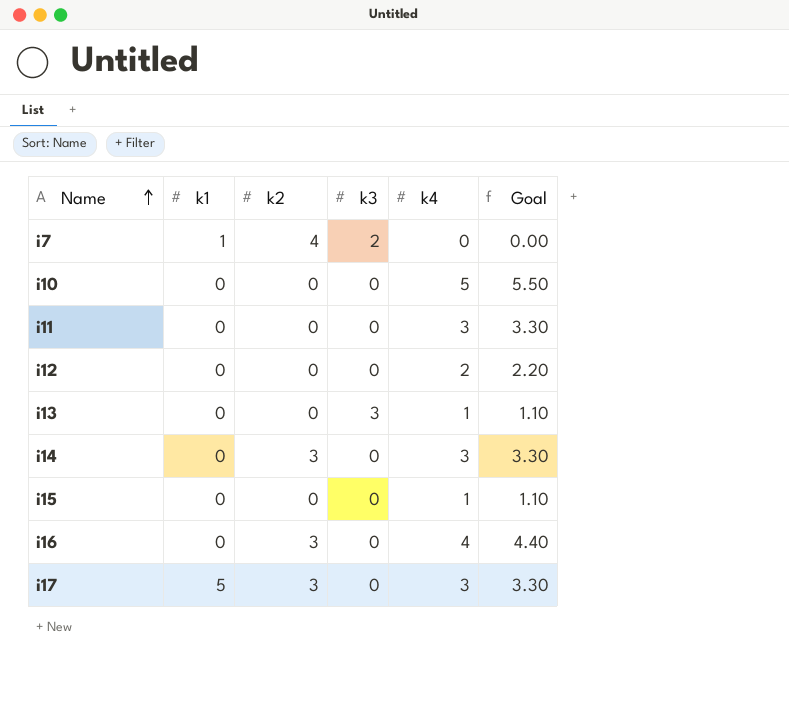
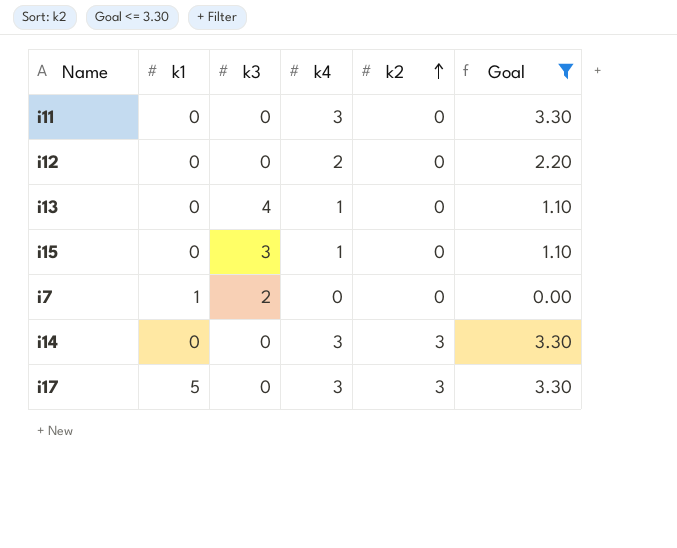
filter: none -> Goal <= 3.30
row order: Name ascending -> k2 ascending
column k2 | position: 3 -> 5
i13 | k3: 3 -> 4
i15 | k3: 0 -> 3
i7 | k2: 4 -> 0

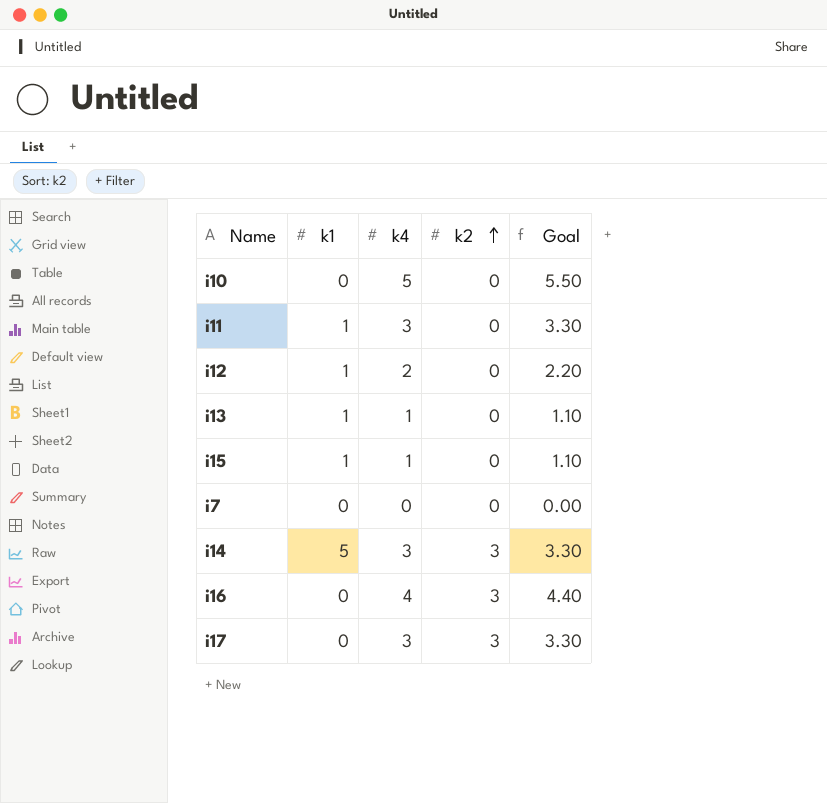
filter: Goal <= 3.30 -> none
column k3 | position: 3 -> none
i11 | k1: 0 -> 1
i12 | k1: 0 -> 1
i13 | k1: 0 -> 1
i15 | k1: 0 -> 1
i7 | k1: 1 -> 0
i14 | k1: 0 -> 5
i17 | k1: 5 -> 0

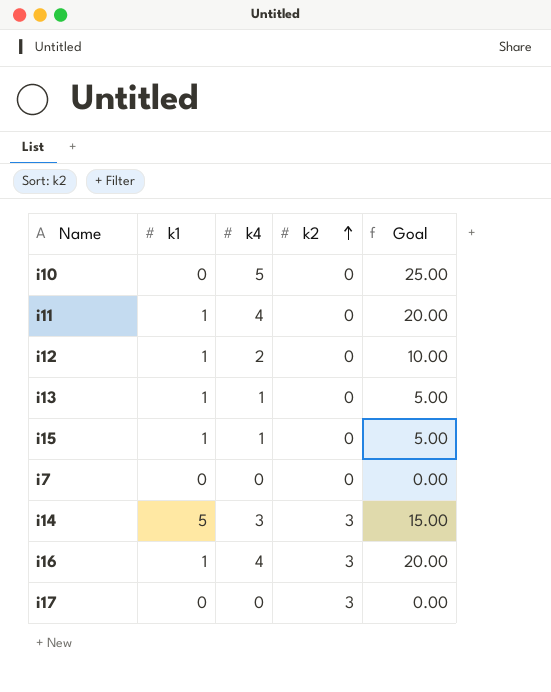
column Goal | formula: [k4] * 1.1 -> [k4] * 5
i11 | k4: 3 -> 4
i16 | k1: 0 -> 1
i17 | k4: 3 -> 0

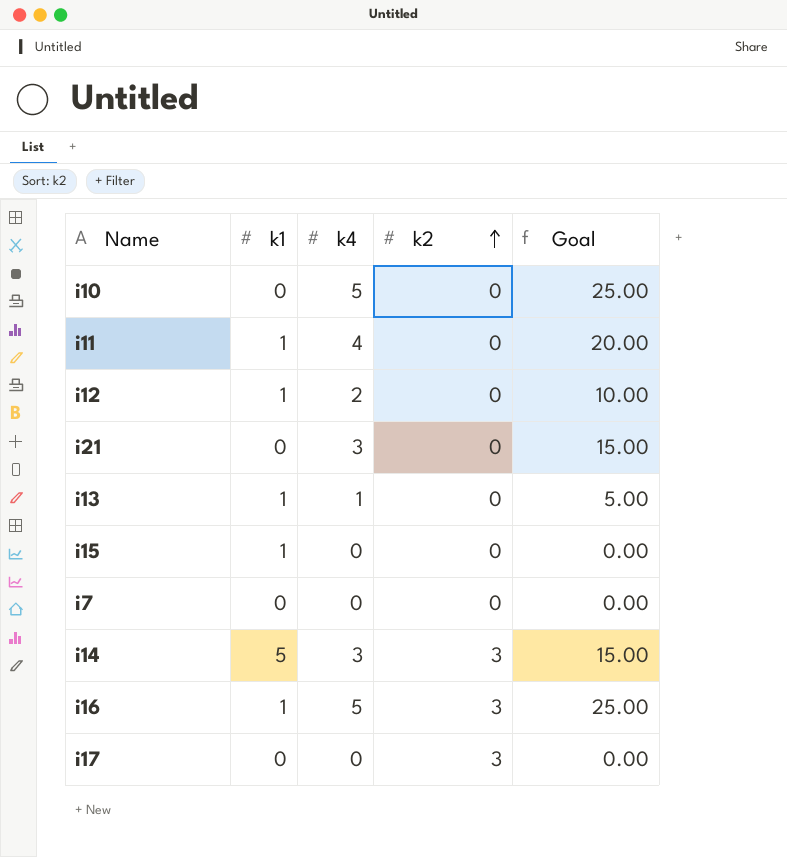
row i21: none -> 0 | 3 | 0 | 15.00
i15 | k4: 1 -> 0
i15 | Goal: 5.00 -> 0.00
i16 | k4: 4 -> 5
i16 | Goal: 20.00 -> 25.00

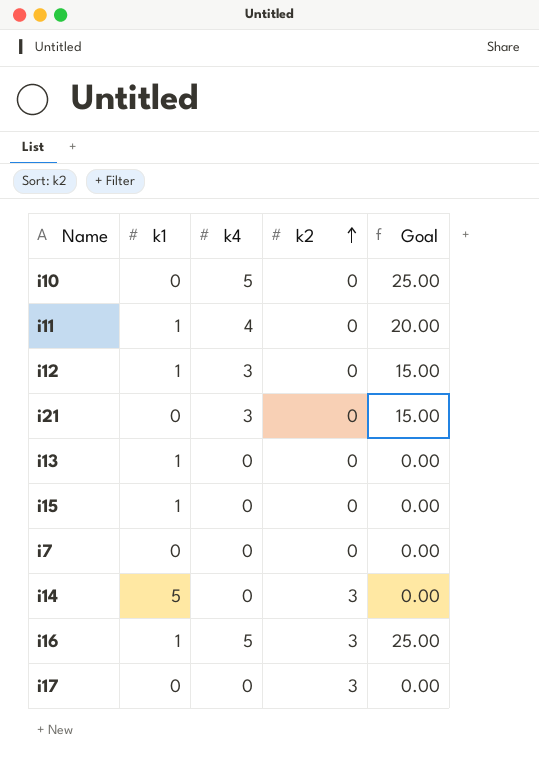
i12 | k4: 2 -> 3
i12 | Goal: 10.00 -> 15.00
i13 | k4: 1 -> 0
i13 | Goal: 5.00 -> 0.00
i14 | k4: 3 -> 0
i14 | Goal: 15.00 -> 0.00

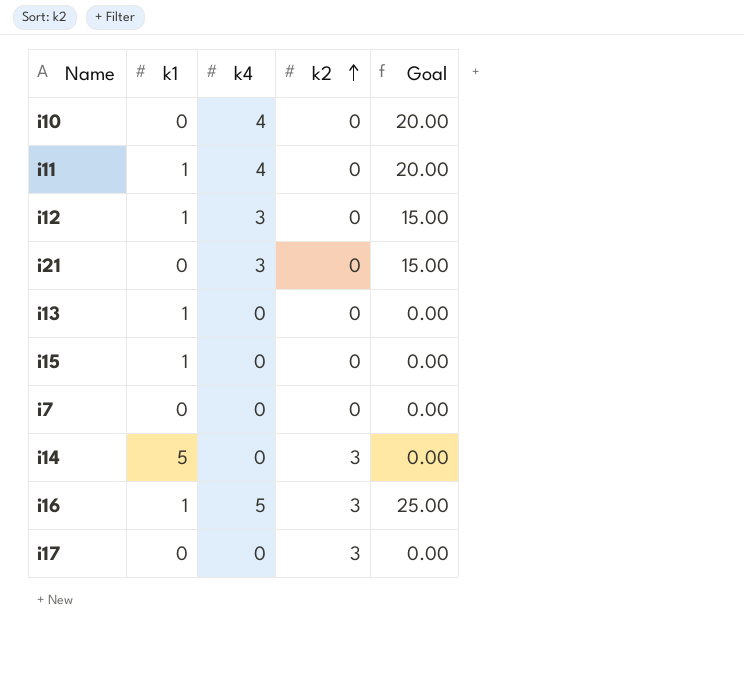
i10 | k4: 5 -> 4
i10 | Goal: 25.00 -> 20.00

